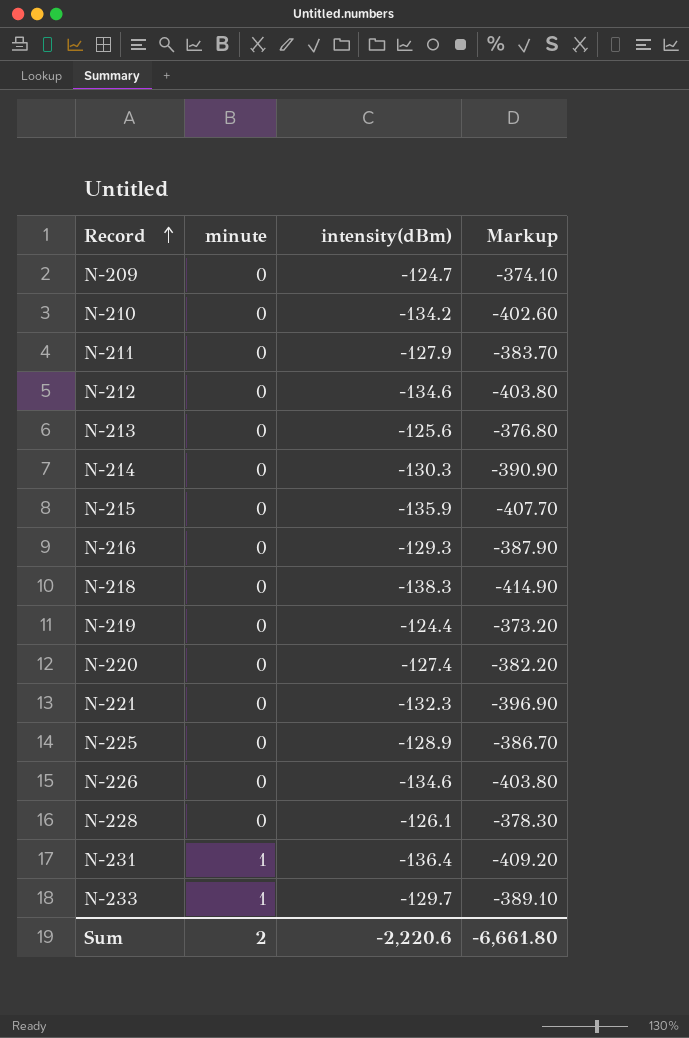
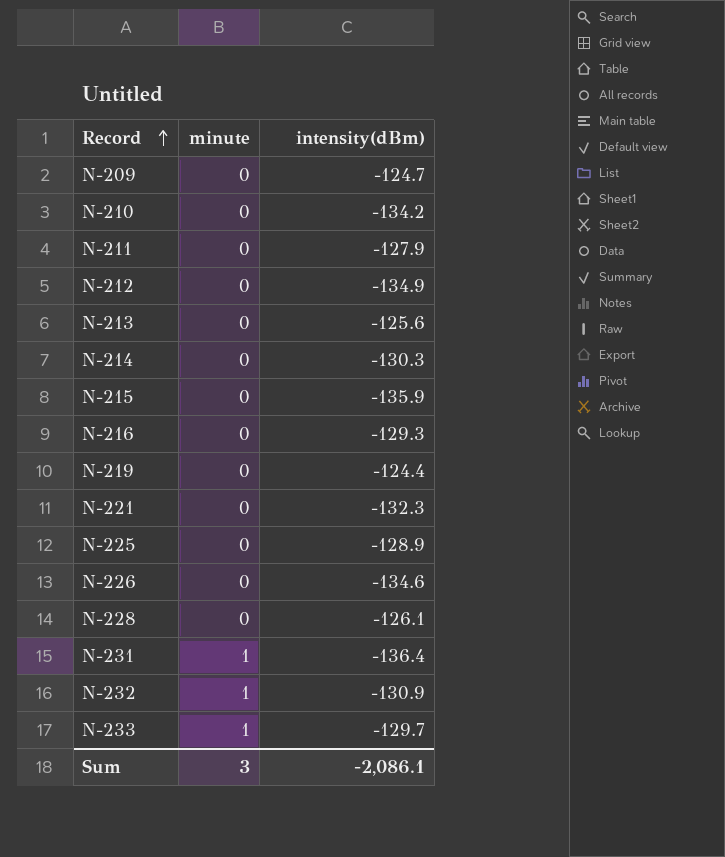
column Markup | formula: [intensity(dBm)] * 3 -> none
row N-218: 0 | -138.3 | -414.90 -> none
row N-220: 0 | -127.4 | -382.20 -> none
N-212 | intensity(dBm): -134.6 -> -134.9
row N-232: none -> 1 | -130.9
Sum | minute: 2 -> 3
Sum | intensity(dBm): -2,220.6 -> -2,086.1

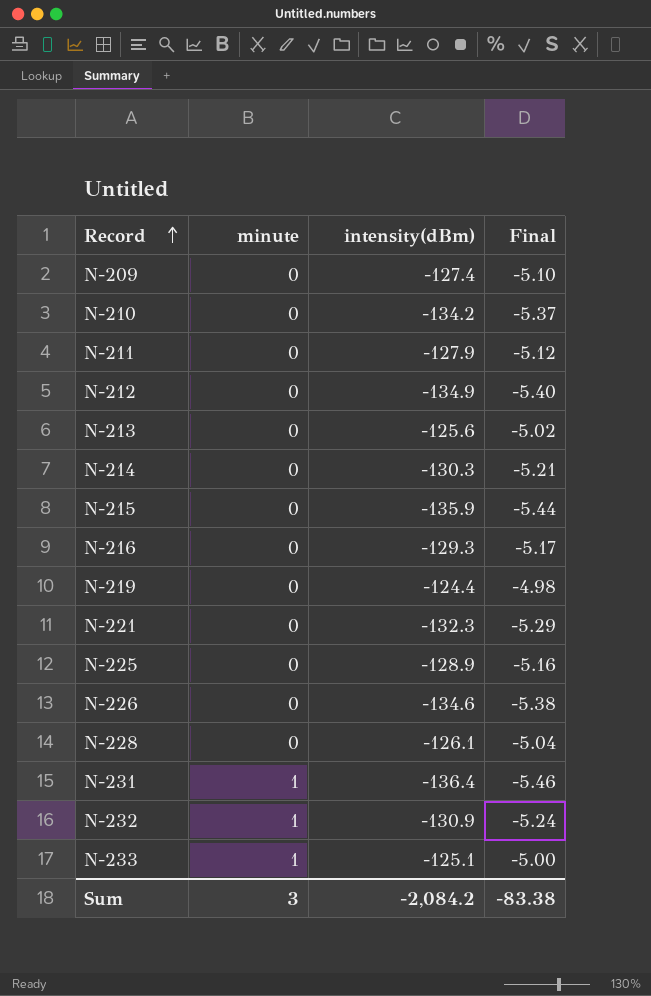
column Final | formula: none -> [intensity(dBm)] * 0.04
N-209 | intensity(dBm): -124.7 -> -127.4
N-233 | intensity(dBm): -129.7 -> -125.1
Sum | intensity(dBm): -2,086.1 -> -2,084.2

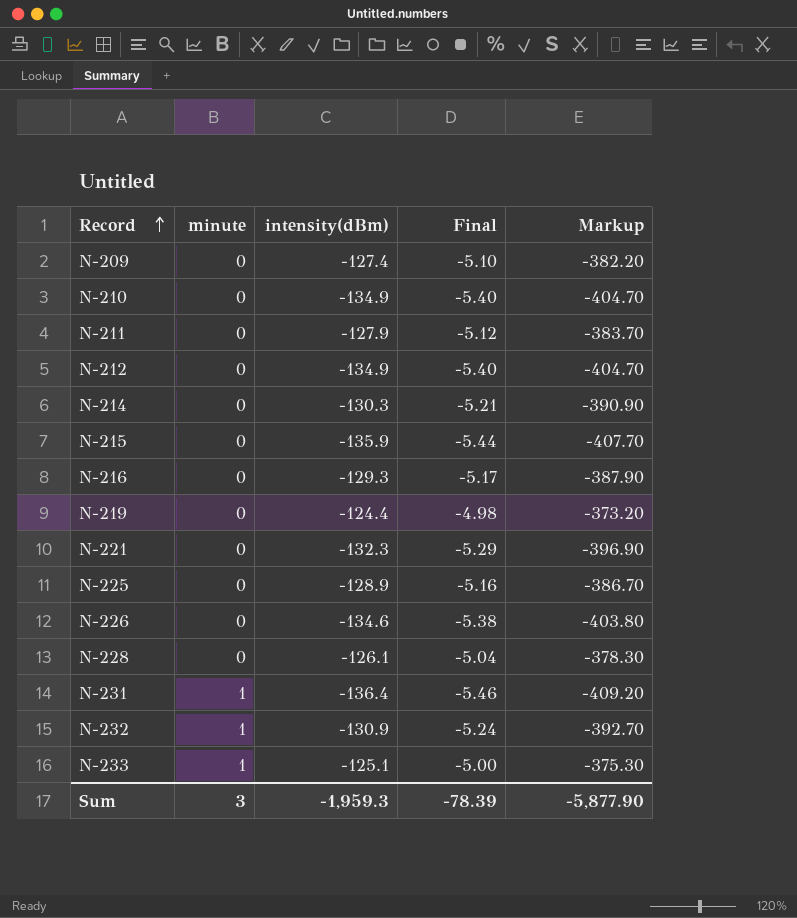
column Markup | formula: none -> [intensity(dBm)] * 3
row N-213: 0 | -125.6 | -5.02 -> none
N-210 | intensity(dBm): -134.2 -> -134.9
N-210 | Final: -5.37 -> -5.40
Sum | intensity(dBm): -2,084.2 -> -1,959.3
Sum | Final: -83.38 -> -78.39

